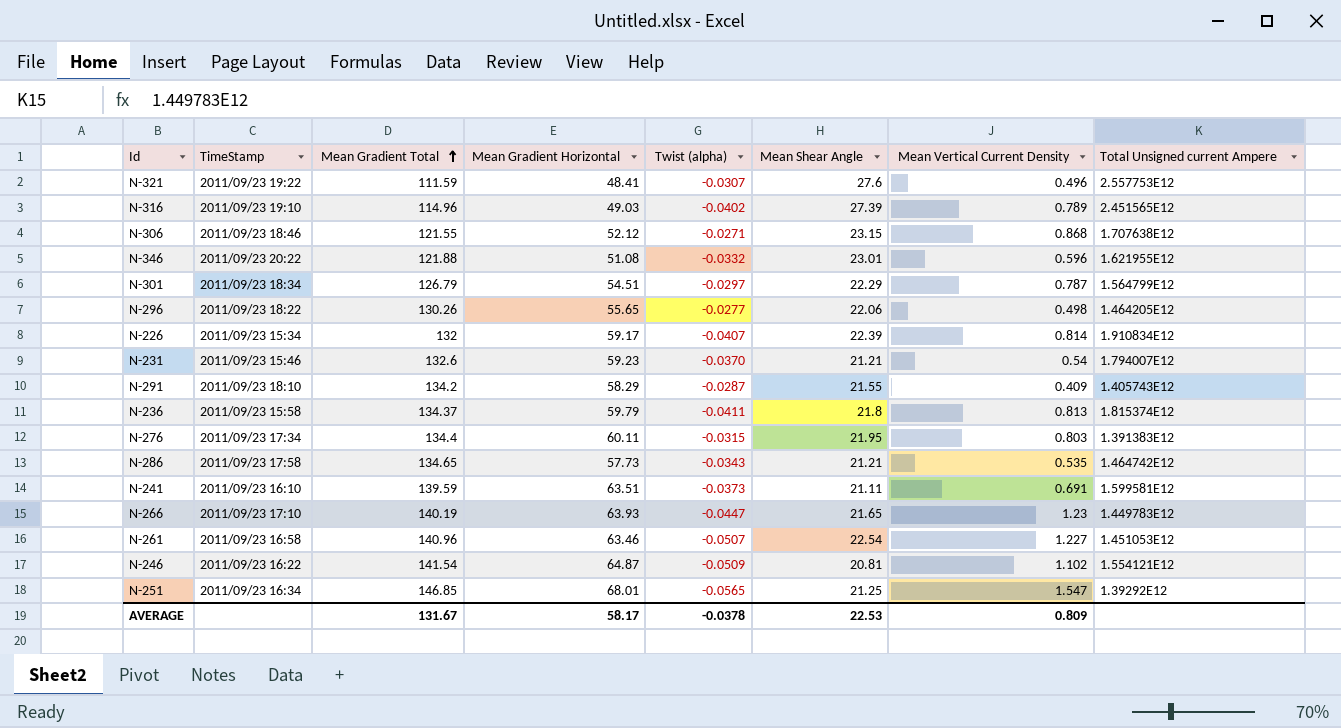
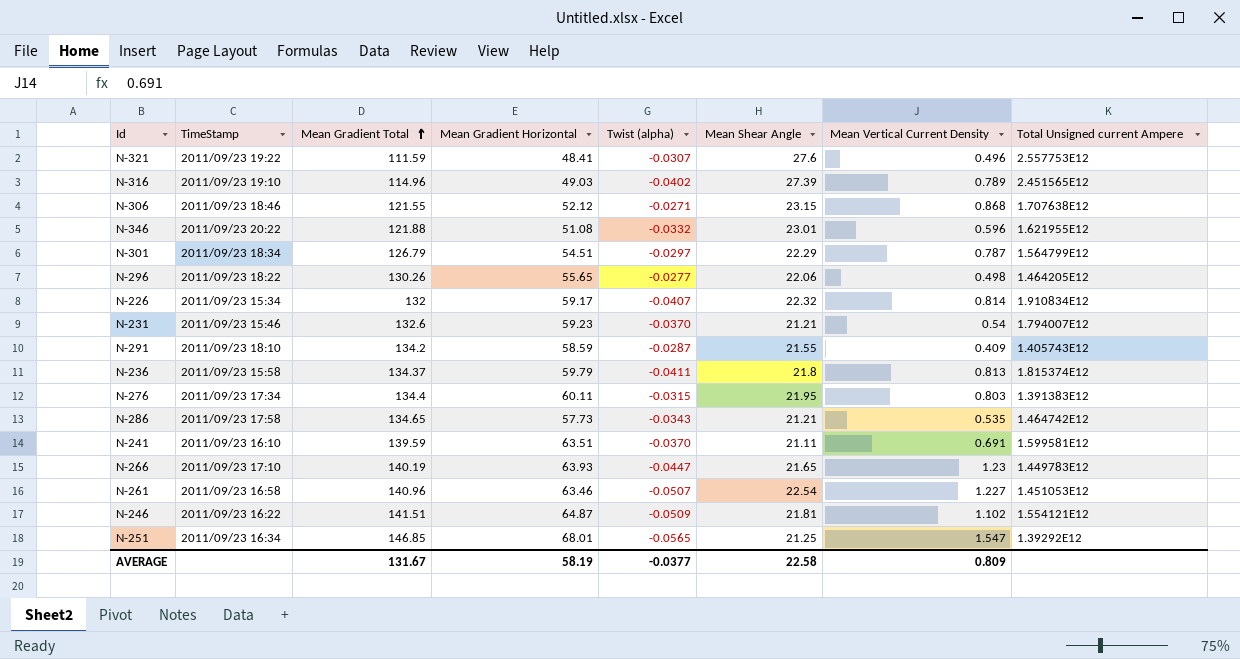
N-226 | Mean Shear Angle: 22.39 -> 22.32
N-291 | Mean Gradient Horizontal: 58.29 -> 58.59
N-241 | Twist (alpha): -0.0373 -> -0.0370
N-246 | Mean Gradient Total: 141.54 -> 141.51
N-246 | Mean Shear Angle: 20.81 -> 21.81
AVERAGE | Mean Gradient Horizontal: 58.17 -> 58.19
AVERAGE | Twist (alpha): -0.0378 -> -0.0377
AVERAGE | Mean Shear Angle: 22.53 -> 22.58

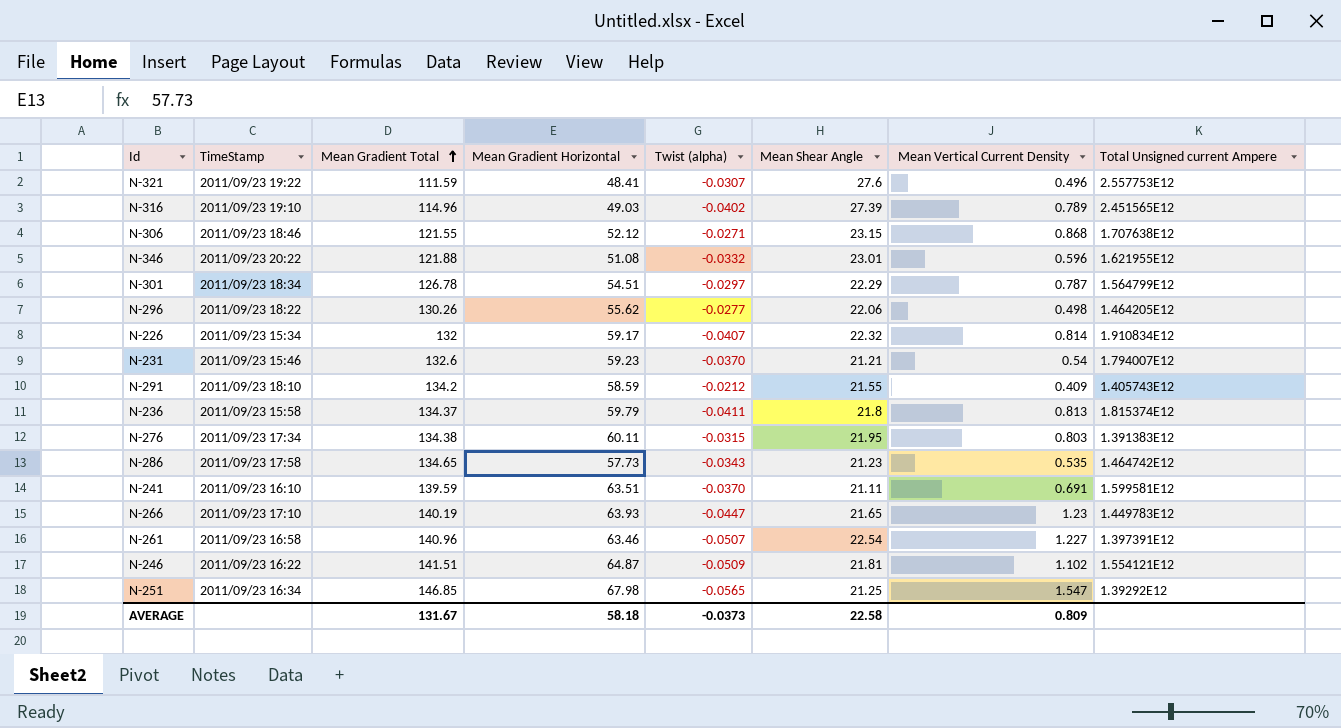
N-301 | Mean Gradient Total: 126.79 -> 126.78
N-296 | Mean Gradient Horizontal: 55.65 -> 55.62
N-291 | Twist (alpha): -0.0287 -> -0.0212
N-276 | Mean Gradient Total: 134.4 -> 134.38
N-286 | Mean Shear Angle: 21.21 -> 21.23
N-261 | Total Unsigned current Ampere: 1.451053E12 -> 1.397391E12
N-251 | Mean Gradient Horizontal: 68.01 -> 67.98
AVERAGE | Mean Gradient Horizontal: 58.19 -> 58.18
AVERAGE | Twist (alpha): -0.0377 -> -0.0373

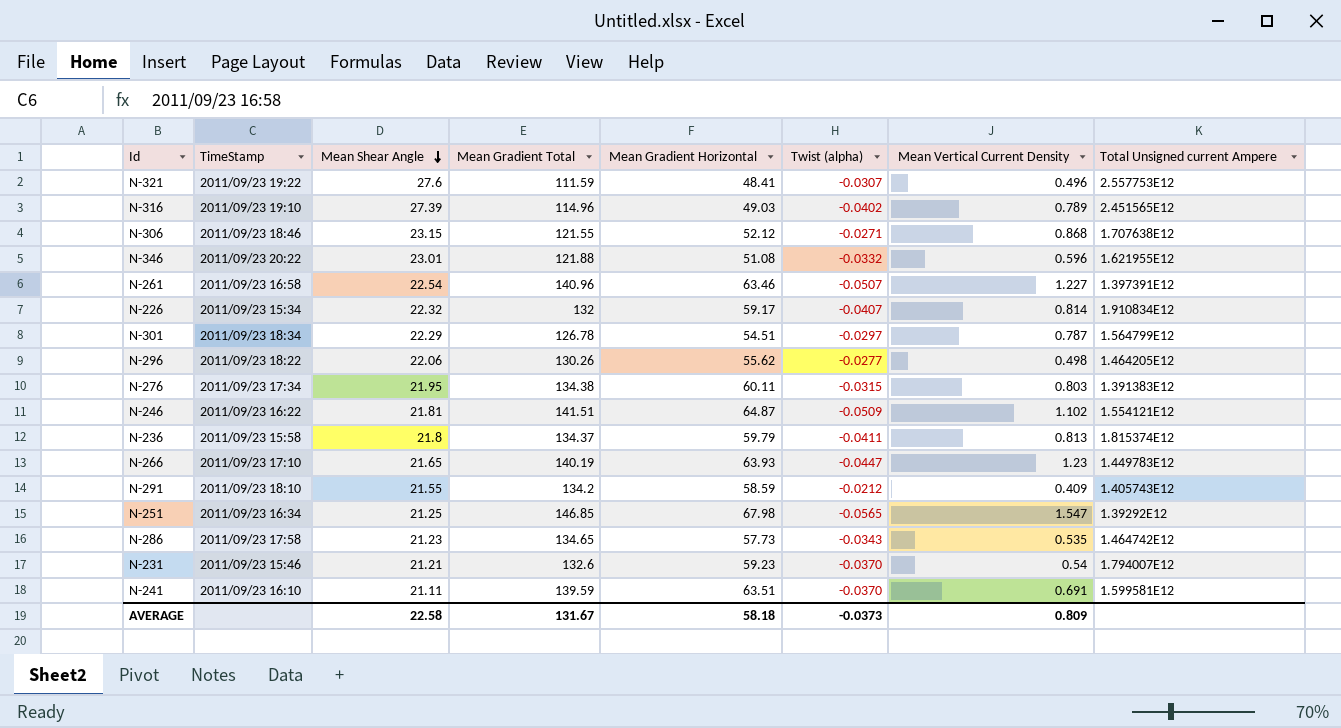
row order: Mean Gradient Total ascending -> Mean Shear Angle descending
column Mean Shear Angle | position: 6 -> 3

